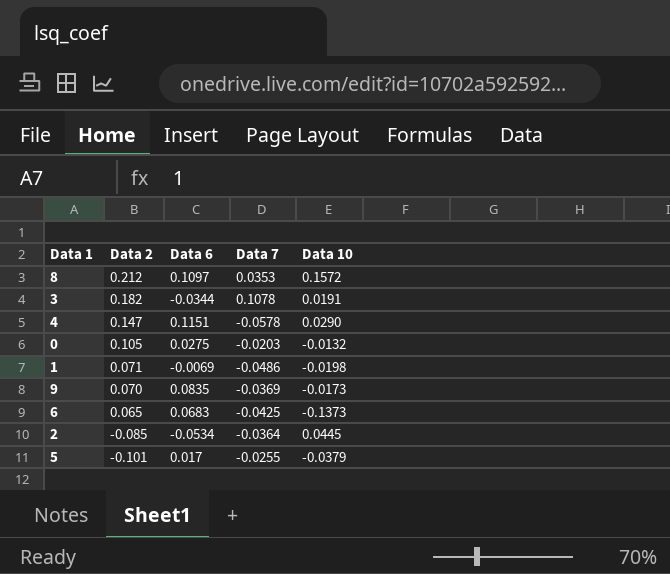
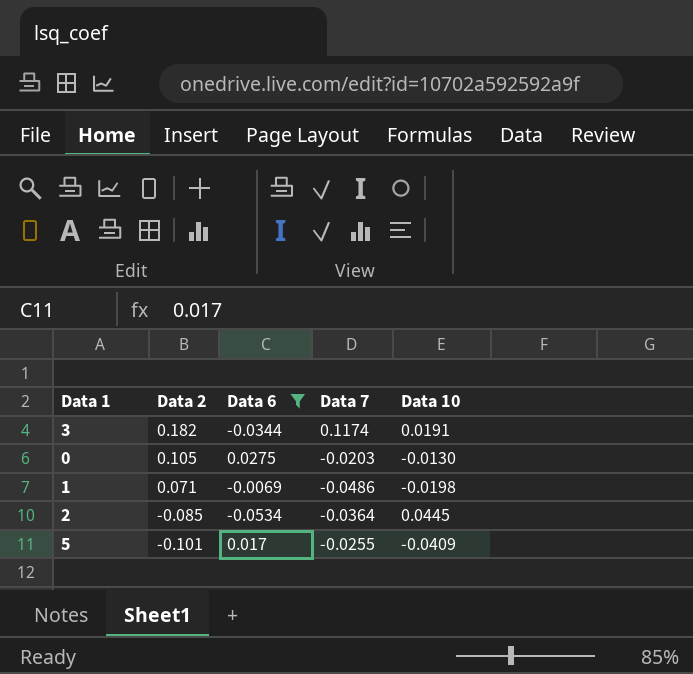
filter: none -> Data 6 <= 0.0275
3 | Data 7: 0.1078 -> 0.1174
0 | Data 10: -0.0132 -> -0.0130
5 | Data 10: -0.0379 -> -0.0409

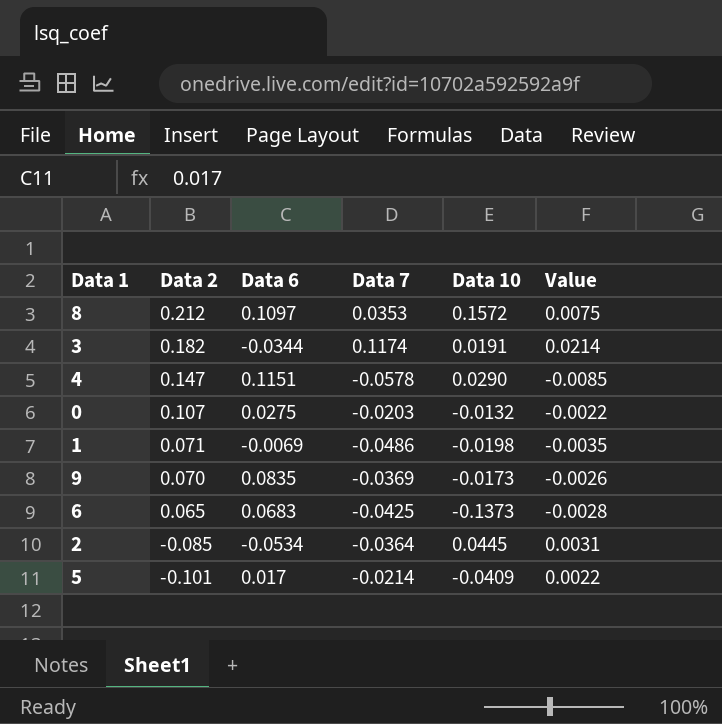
filter: Data 6 <= 0.0275 -> none
column Value | formula: none -> [Data 2] * [Data 7]
0 | Data 2: 0.105 -> 0.107
0 | Data 10: -0.0130 -> -0.0132
5 | Data 7: -0.0255 -> -0.0214

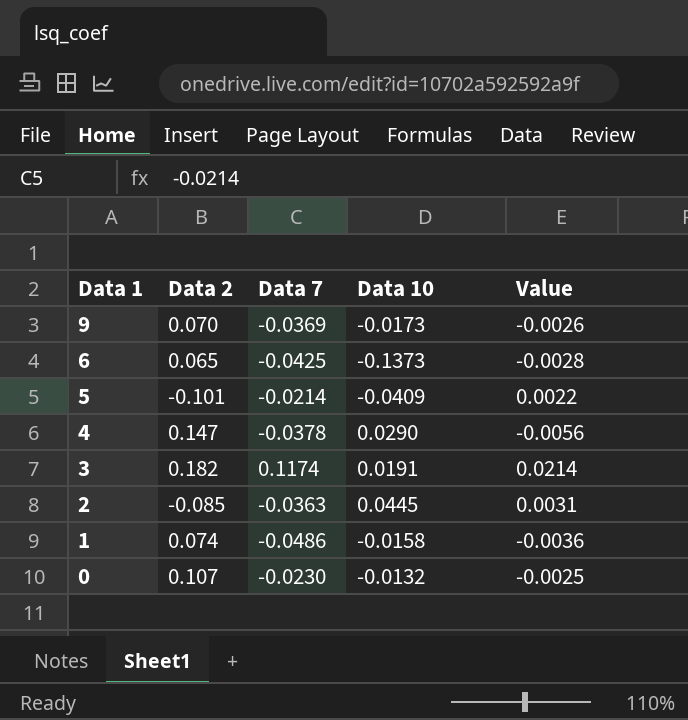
row order: Data 2 descending -> Data 1 descending
column Data 6 | position: 3 -> none
row 8: 0.212 | 0.1097 | 0.0353 | 0.1572 | 0.0075 -> none
4 | Data 7: -0.0578 -> -0.0378
4 | Value: -0.0085 -> -0.0056
2 | Data 7: -0.0364 -> -0.0363
1 | Data 2: 0.071 -> 0.074
1 | Data 10: -0.0198 -> -0.0158
1 | Value: -0.0035 -> -0.0036
0 | Data 7: -0.0203 -> -0.0230
0 | Value: -0.0022 -> -0.0025

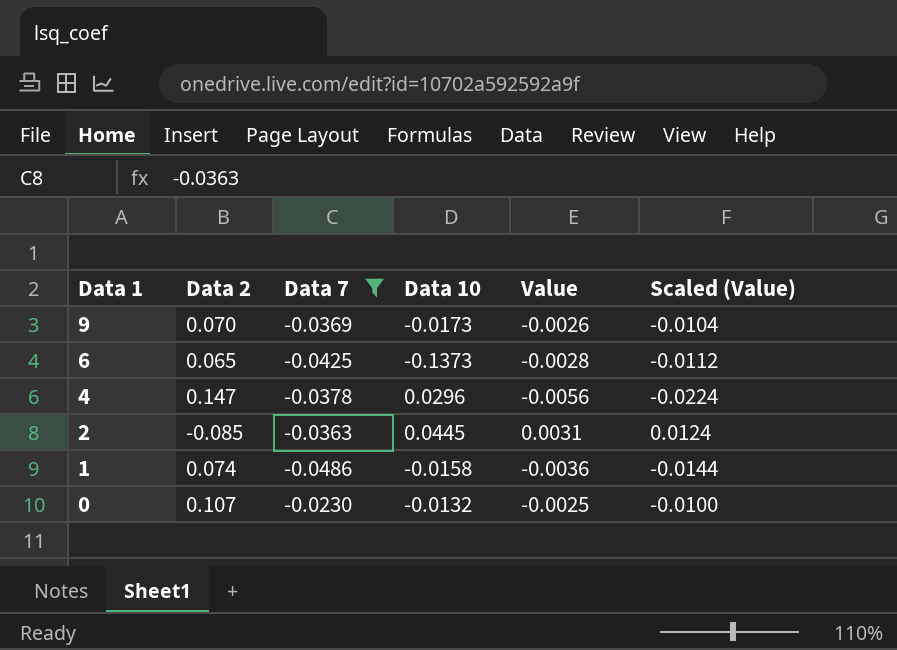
filter: none -> Data 7 <= -0.0230
column Scaled (Value) | formula: none -> [Value] * 4
4 | Data 10: 0.0290 -> 0.0296

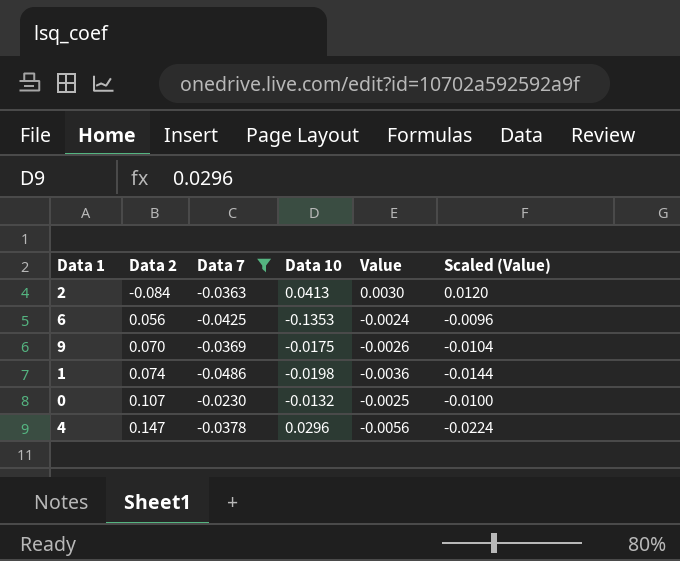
row order: Data 1 descending -> Data 2 ascending
2 | Data 2: -0.085 -> -0.084
2 | Data 10: 0.0445 -> 0.0413
2 | Value: 0.0031 -> 0.0030
2 | Scaled (Value): 0.0124 -> 0.0120
6 | Data 2: 0.065 -> 0.056
6 | Data 10: -0.1373 -> -0.1353
6 | Value: -0.0028 -> -0.0024
6 | Scaled (Value): -0.0112 -> -0.0096
9 | Data 10: -0.0173 -> -0.0175
1 | Data 10: -0.0158 -> -0.0198

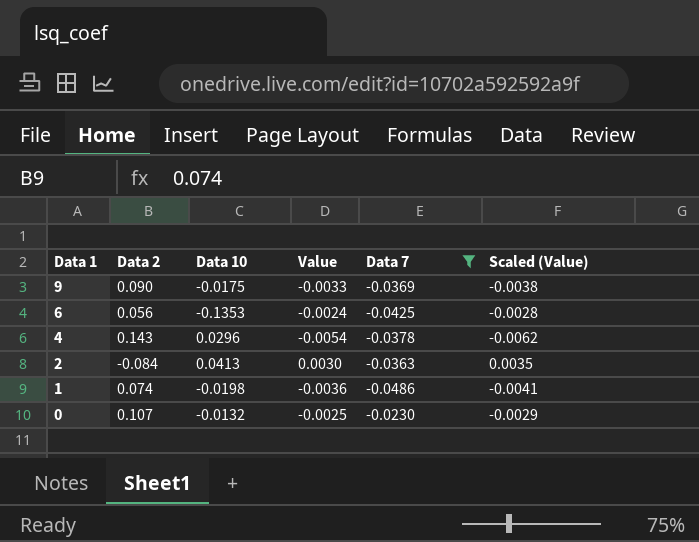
row order: Data 2 ascending -> Data 1 descending
column Data 7 | position: 3 -> 5
column Scaled (Value) | formula: [Value] * 4 -> [Value] * 1.15
9 | Data 2: 0.070 -> 0.090
9 | Value: -0.0026 -> -0.0033
4 | Data 2: 0.147 -> 0.143
4 | Value: -0.0056 -> -0.0054

